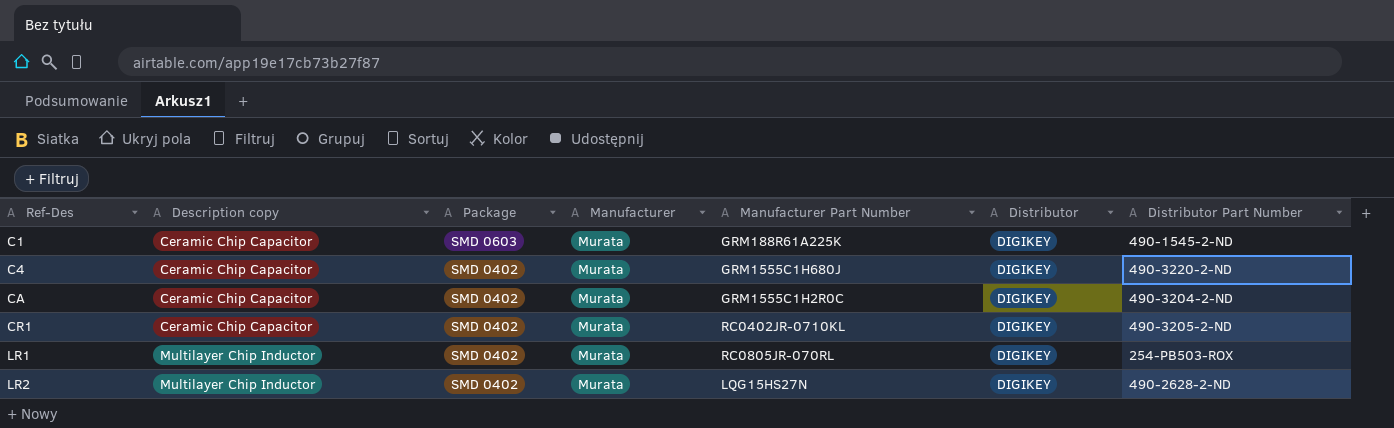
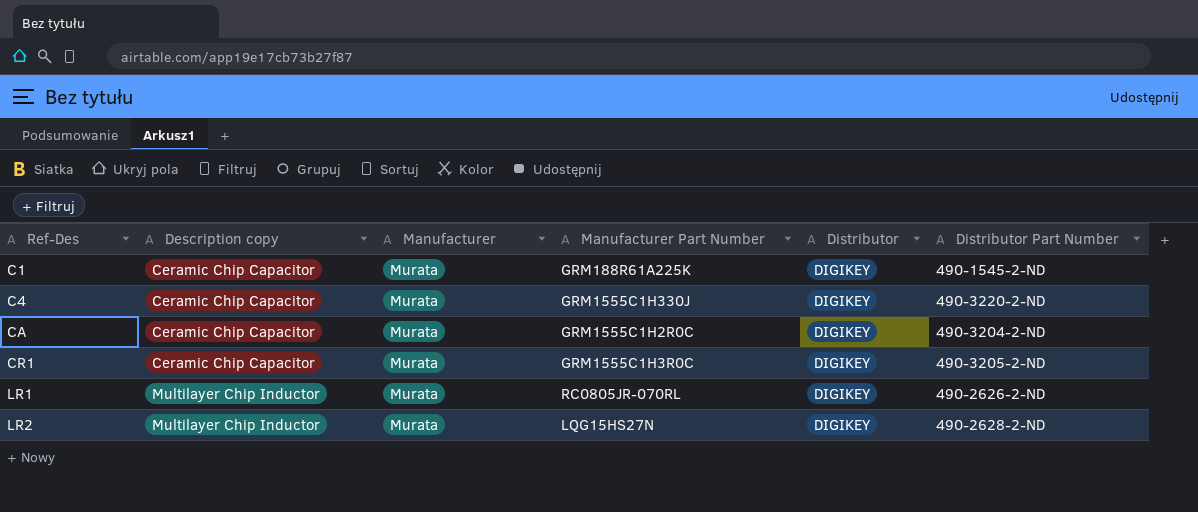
column Package | position: 3 -> none
C4 | Manufacturer Part Number: GRM1555C1H680J -> GRM1555C1H330J
CR1 | Manufacturer Part Number: RC0402JR-0710KL -> GRM1555C1H3R0C
LR1 | Distributor Part Number: 254-PB503-ROX -> 490-2626-2-ND

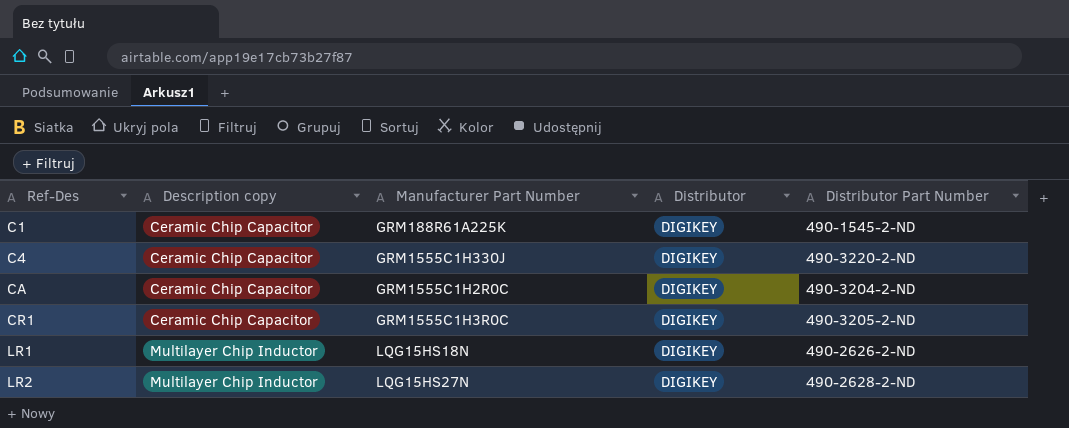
column Manufacturer | position: 3 -> none
LR1 | Manufacturer Part Number: RC0805JR-070RL -> LQG15HS18N

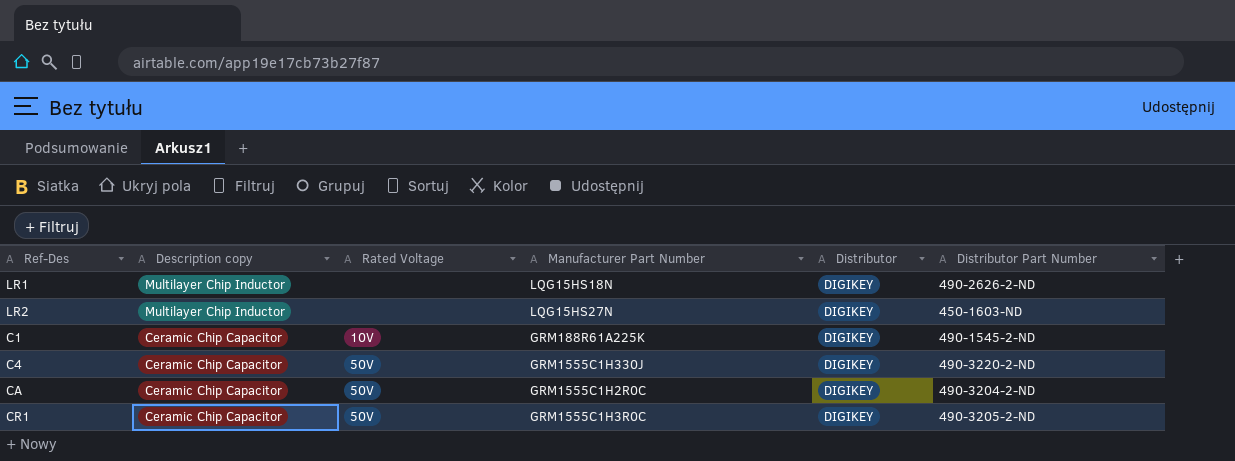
row order: Ref-Des ascending -> Description copy descending
column Rated Voltage | position: none -> 3
LR2 | Distributor Part Number: 490-2628-2-ND -> 450-1603-ND

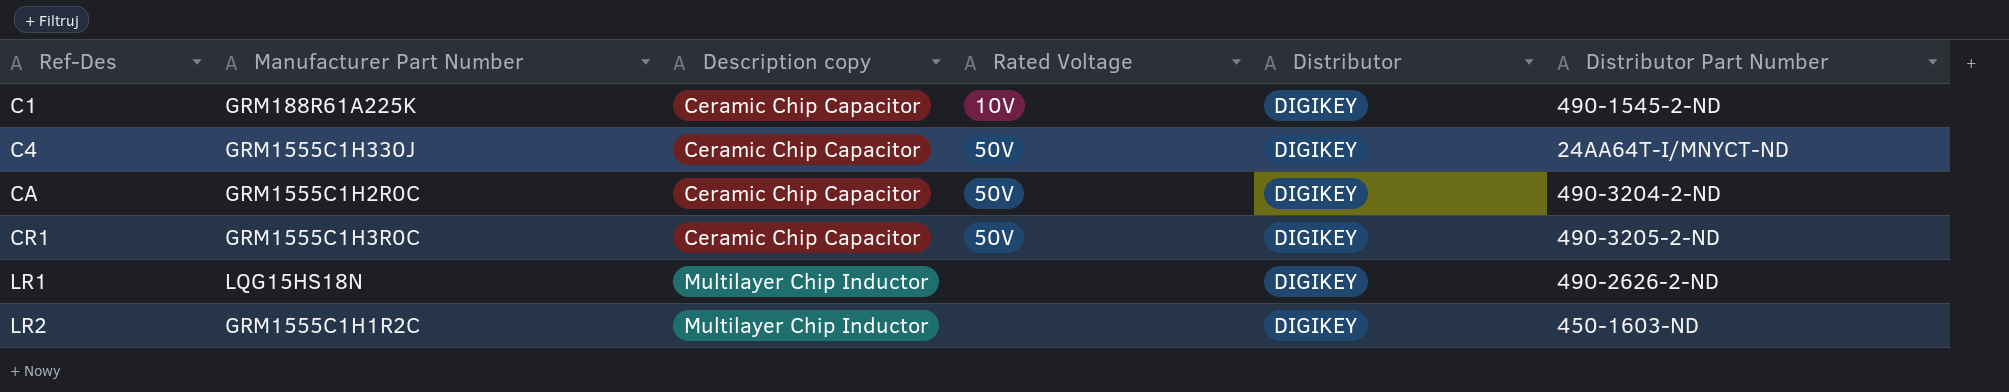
row order: Description copy descending -> Ref-Des ascending
column Manufacturer Part Number | position: 4 -> 2
C4 | Distributor Part Number: 490-3220-2-ND -> 24AA64T-I/MNYCT-ND
LR2 | Manufacturer Part Number: LQG15HS27N -> GRM1555C1H1R2C

